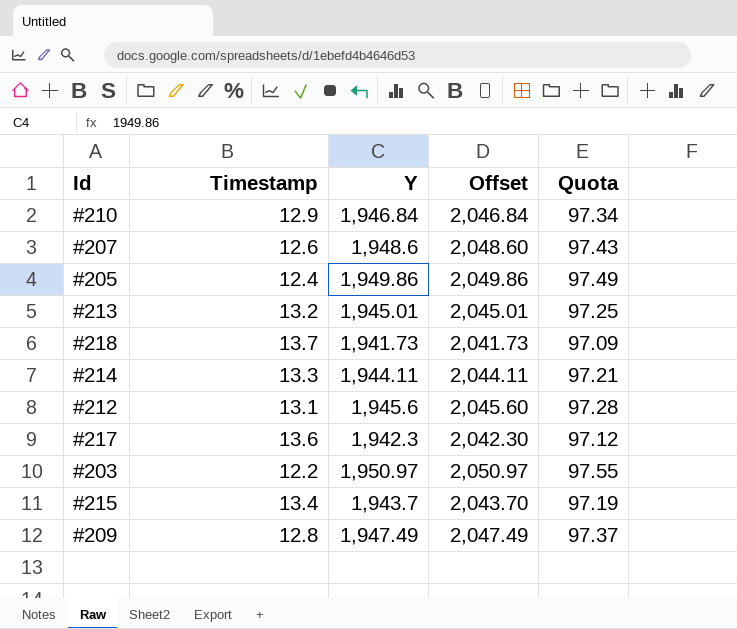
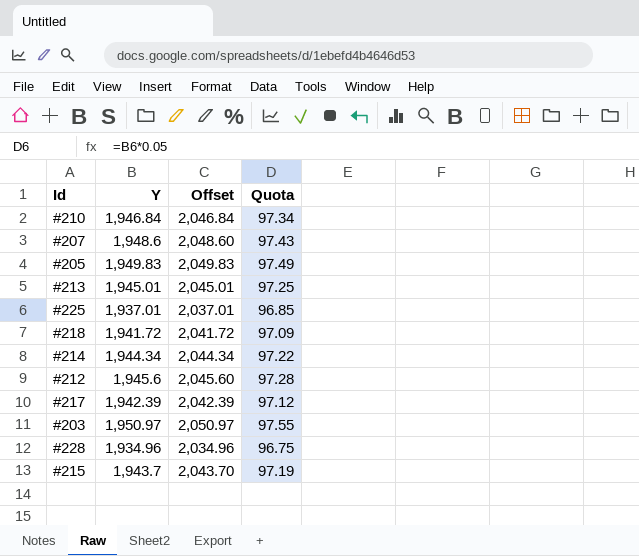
column Timestamp | position: 2 -> none
row #209: 12.8 | 1,947.49 | 2,047.49 | 97.37 -> none
#205 | Y: 1,949.86 -> 1,949.83
#205 | Offset: 2,049.86 -> 2,049.83
row #225: none -> 1,937.01 | 2,037.01 | 96.85
#218 | Y: 1,941.73 -> 1,941.72
#218 | Offset: 2,041.73 -> 2,041.72
#214 | Y: 1,944.11 -> 1,944.34
#214 | Offset: 2,044.11 -> 2,044.34
#214 | Quota: 97.21 -> 97.22
#217 | Y: 1,942.3 -> 1,942.39
#217 | Offset: 2,042.30 -> 2,042.39
row #228: none -> 1,934.96 | 2,034.96 | 96.75

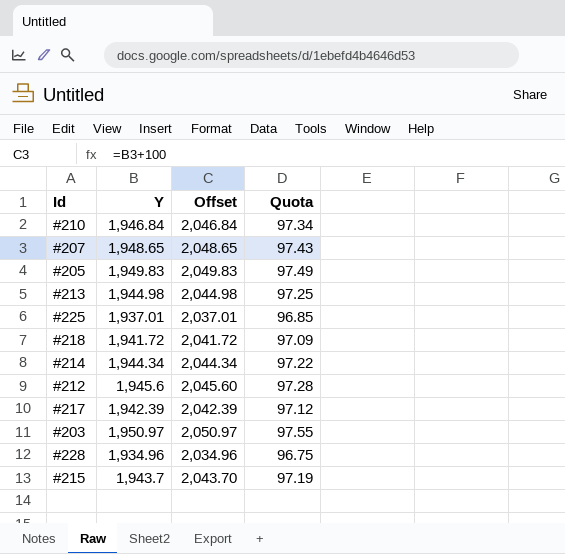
#207 | Y: 1,948.6 -> 1,948.65
#207 | Offset: 2,048.60 -> 2,048.65
#213 | Y: 1,945.01 -> 1,944.98
#213 | Offset: 2,045.01 -> 2,044.98

